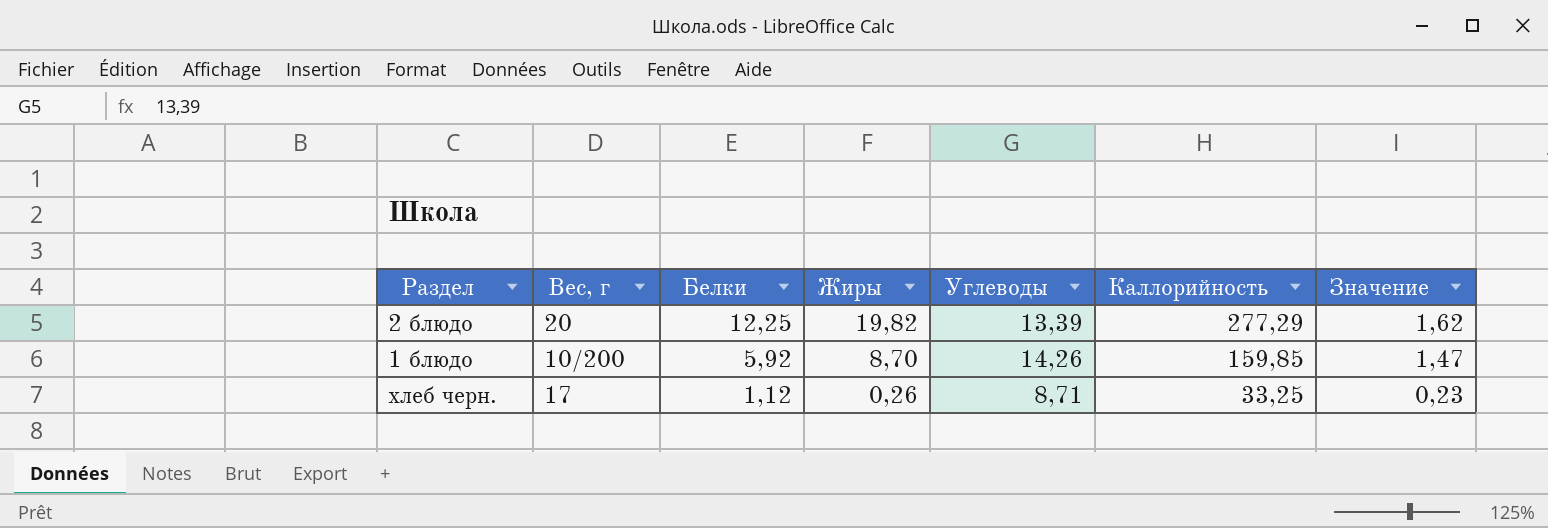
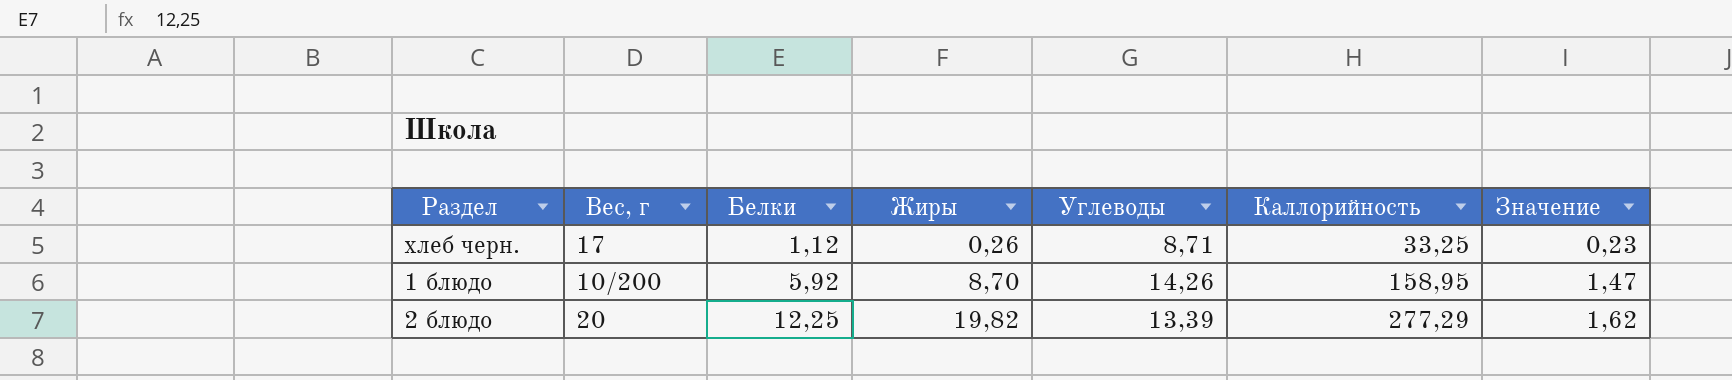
row order: Белки descending -> Белки ascending
1 блюдо | Каллорийность: 159,85 -> 158,95

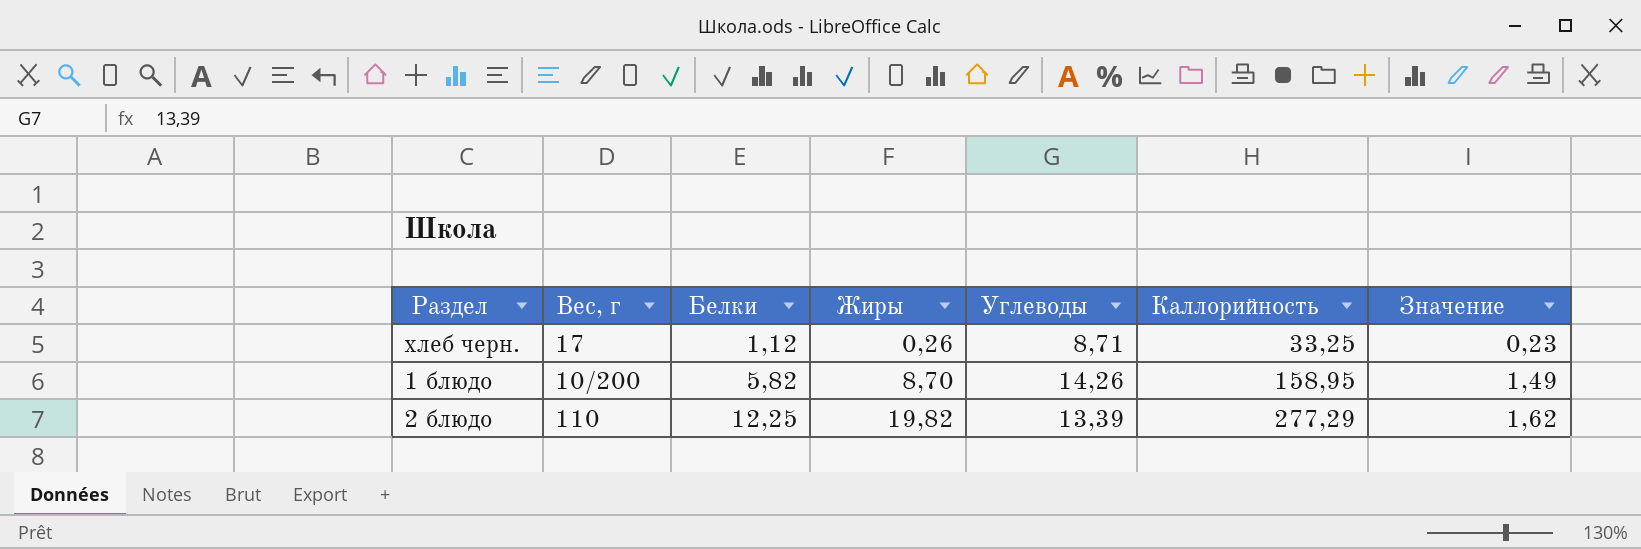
1 блюдо | Белки: 5,92 -> 5,82
1 блюдо | Значение: 1,47 -> 1,49
2 блюдо | Вес, г: 20 -> 110

